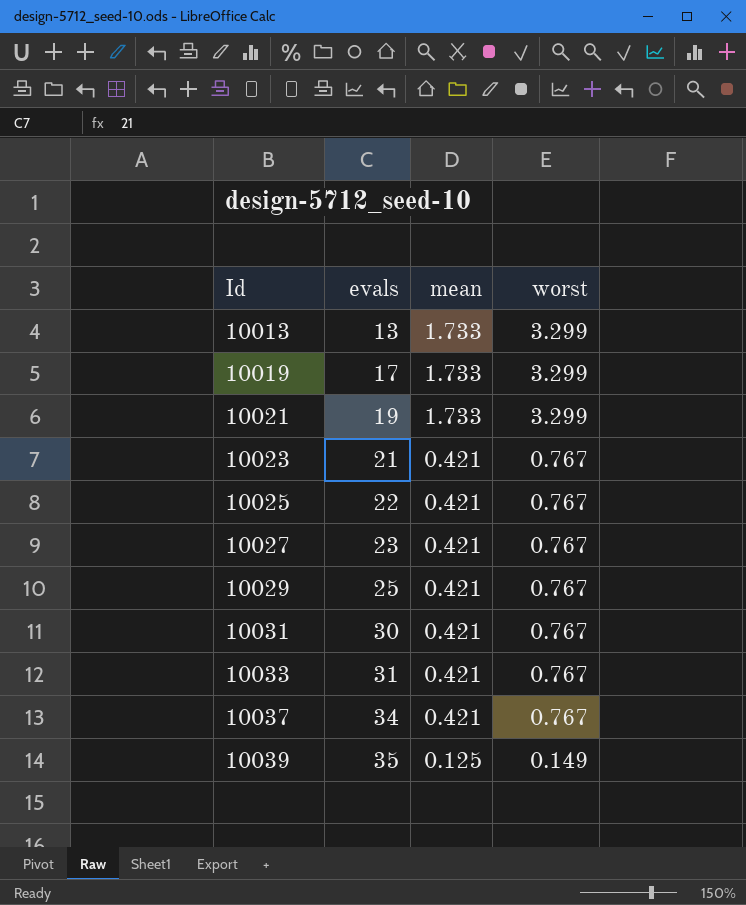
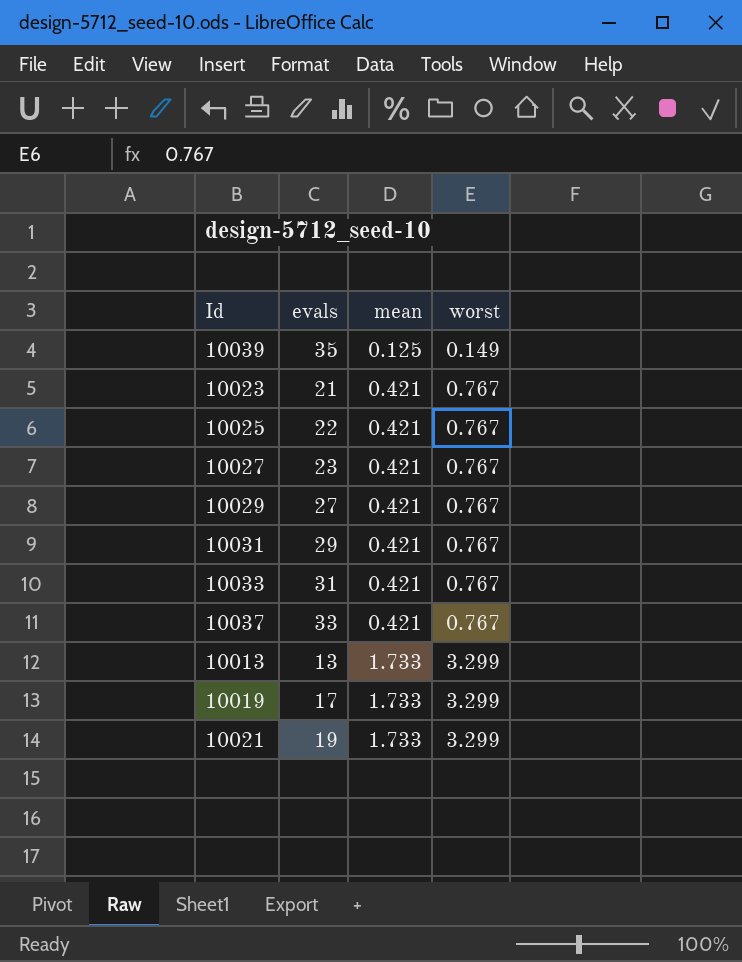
row order: Id ascending -> mean ascending
10029 | evals: 25 -> 27
10031 | evals: 30 -> 29
10037 | evals: 34 -> 33

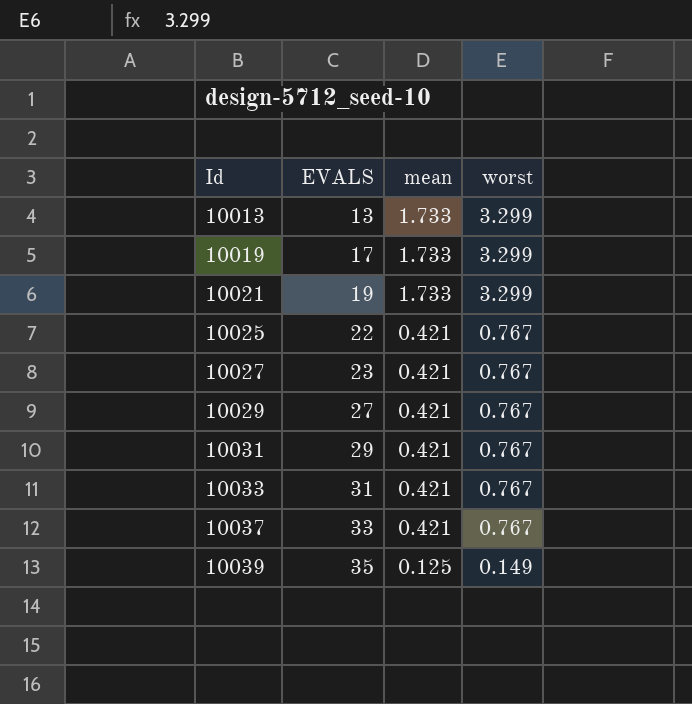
row order: mean ascending -> Id ascending
column name: evals -> EVALS
row 10023: 21 | 0.421 | 0.767 -> none

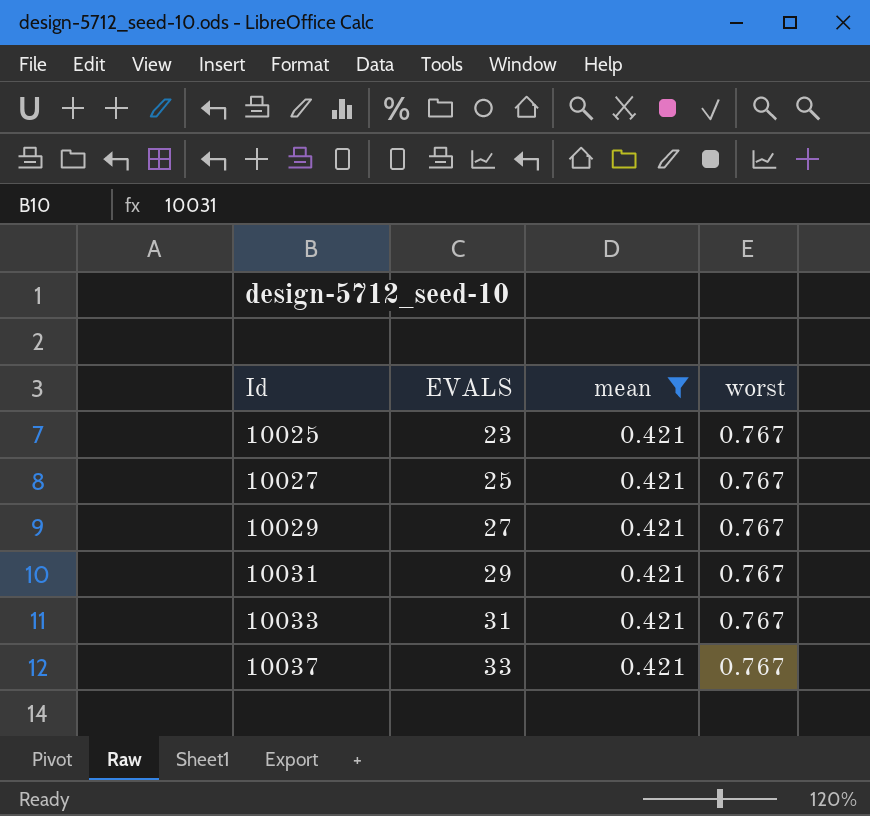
filter: none -> mean = 0.421
10025 | EVALS: 22 -> 23
10027 | EVALS: 23 -> 25

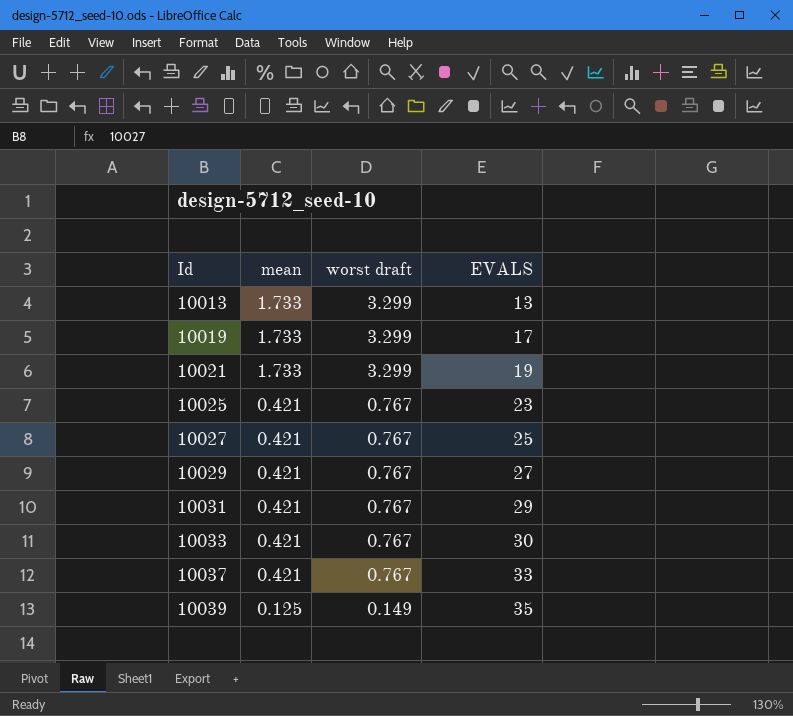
filter: mean = 0.421 -> none
column name: worst -> worst draft
column EVALS | position: 2 -> 4
10033 | EVALS: 31 -> 30

